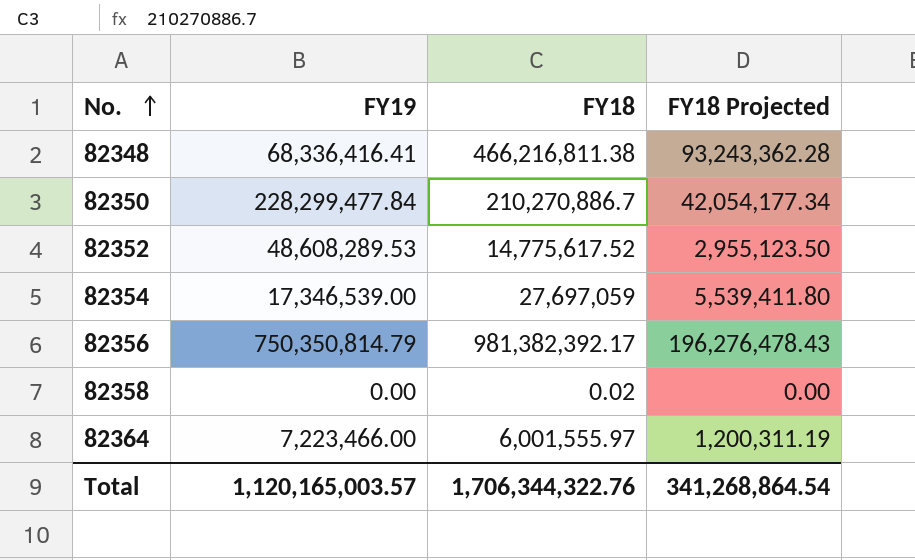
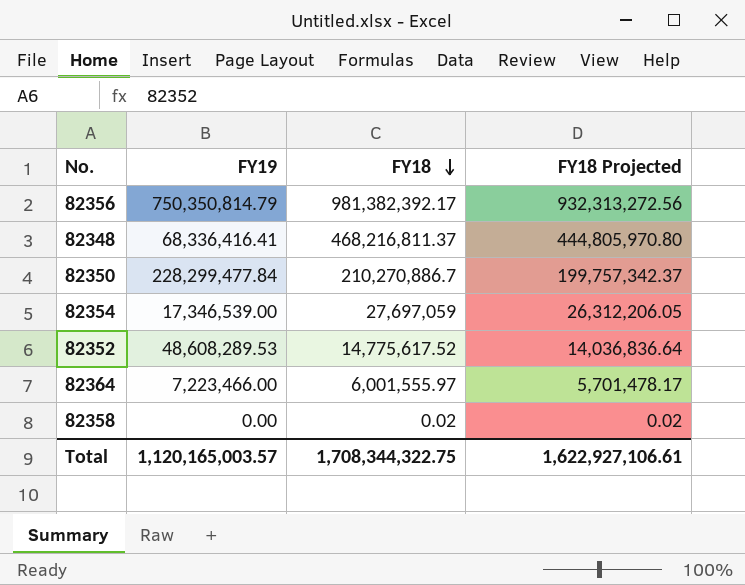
row order: No. ascending -> FY18 descending
column FY18 Projected | formula: [FY18] * 0.2 -> [FY18] * 0.95
82348 | FY18: 466,216,811.38 -> 468,216,811.37
Total | FY18: 1,706,344,322.76 -> 1,708,344,322.75
Total | FY18 Projected: 341,268,864.54 -> 1,622,927,106.61

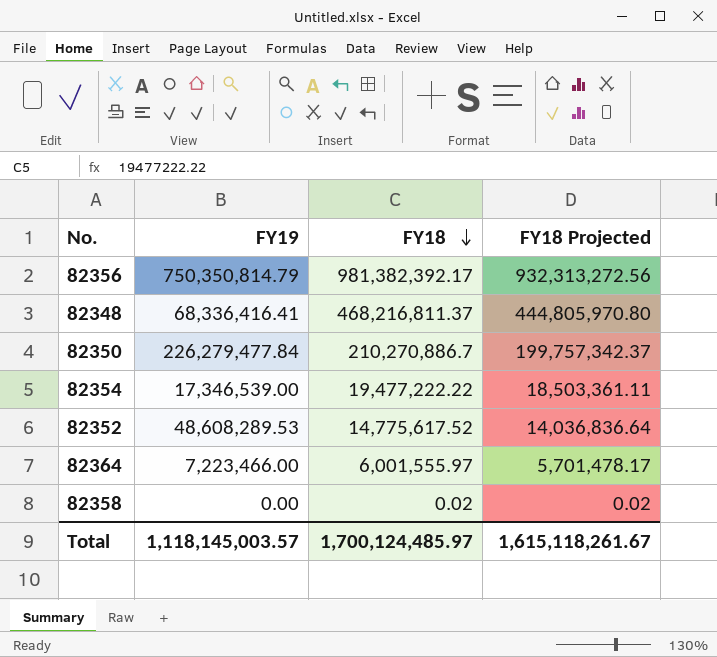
82350 | FY19: 228,299,477.84 -> 226,279,477.84
82354 | FY18: 27,697,059 -> 19,477,222.22
82354 | FY18 Projected: 26,312,206.05 -> 18,503,361.11
Total | FY19: 1,120,165,003.57 -> 1,118,145,003.57
Total | FY18: 1,708,344,322.75 -> 1,700,124,485.97
Total | FY18 Projected: 1,622,927,106.61 -> 1,615,118,261.67

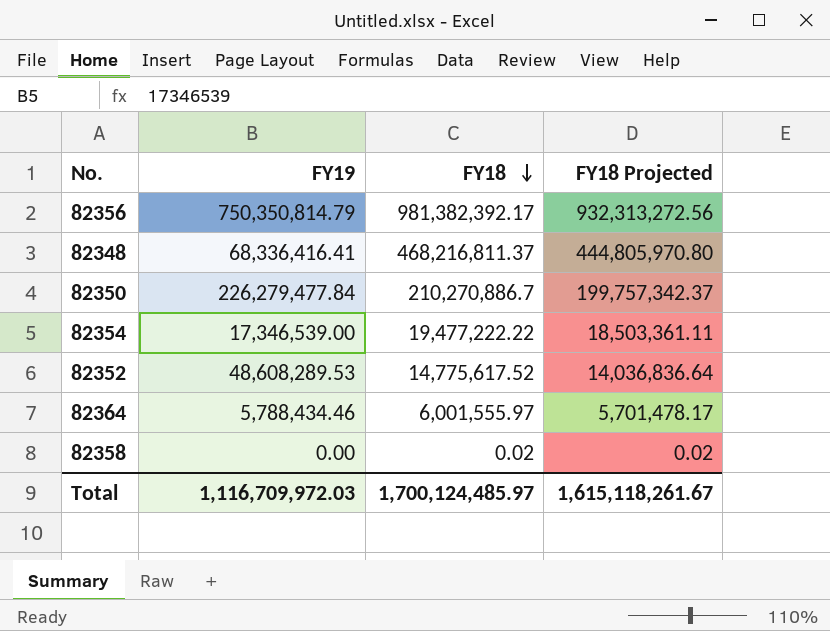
82364 | FY19: 7,223,466.00 -> 5,788,434.46
Total | FY19: 1,118,145,003.57 -> 1,116,709,972.03

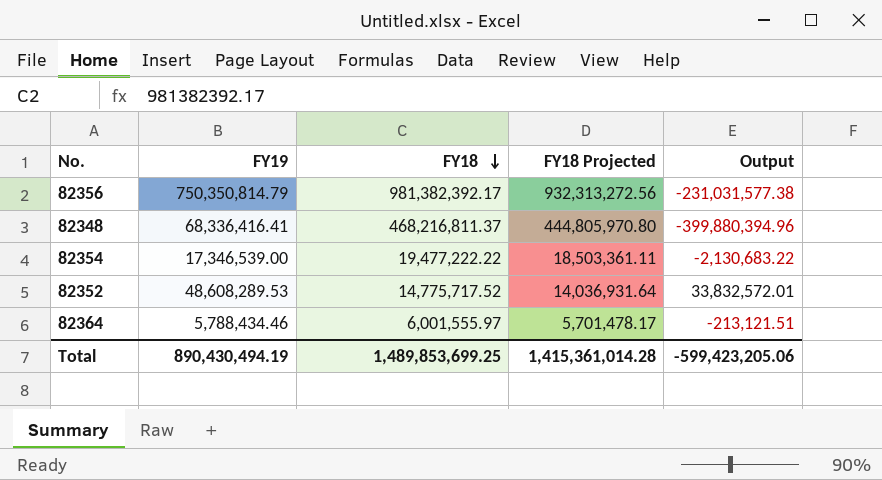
column Output | formula: none -> [FY19] - [FY18]
row 82350: 226,279,477.84 | 210,270,886.7 | 199,757,342.37 -> none
row 82358: 0.00 | 0.02 | 0.02 -> none
82352 | FY18: 14,775,617.52 -> 14,775,717.52
82352 | FY18 Projected: 14,036,836.64 -> 14,036,931.64
Total | FY19: 1,116,709,972.03 -> 890,430,494.19
Total | FY18: 1,700,124,485.97 -> 1,489,853,699.25
Total | FY18 Projected: 1,615,118,261.67 -> 1,415,361,014.28

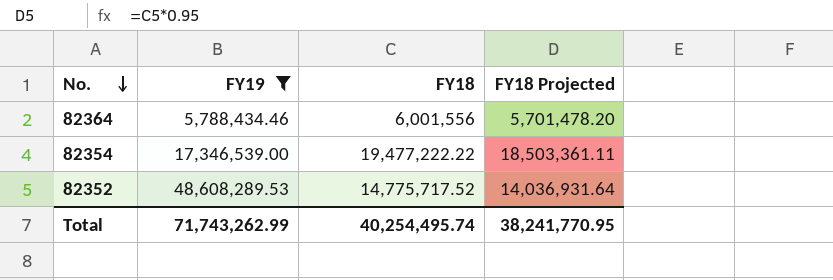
filter: none -> FY19 <= 48,608,289.53
row order: FY18 descending -> No. descending
column Output | formula: [FY19] - [FY18] -> none
82364 | FY18: 6,001,555.97 -> 6,001,556
82364 | FY18 Projected: 5,701,478.17 -> 5,701,478.20
Total | FY19: 890,430,494.19 -> 71,743,262.99
Total | FY18: 1,489,853,699.25 -> 40,254,495.74
Total | FY18 Projected: 1,415,361,014.28 -> 38,241,770.95

